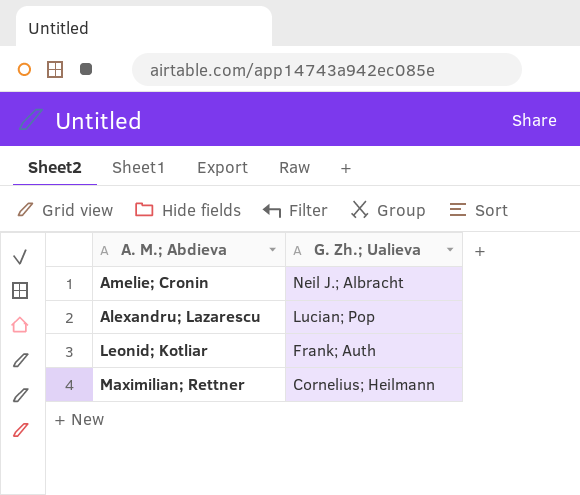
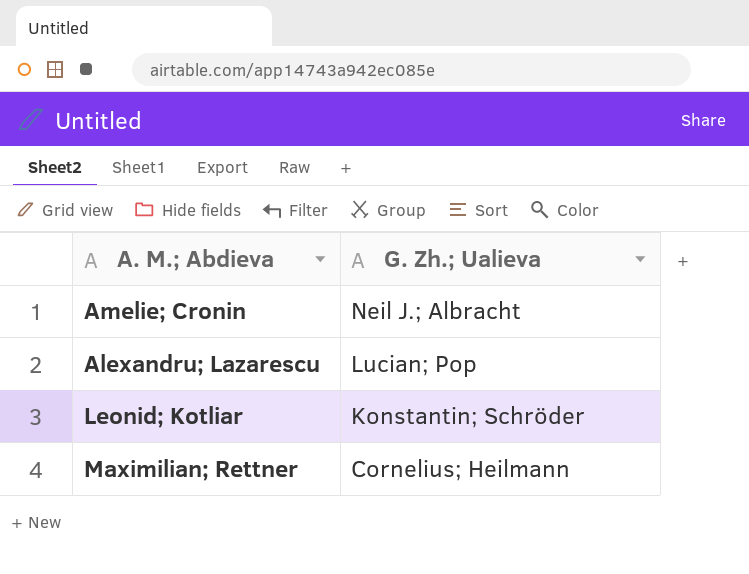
Leonid; Kotliar | G. Zh.; Ualieva: Frank; Auth -> Konstantin; Schröder

